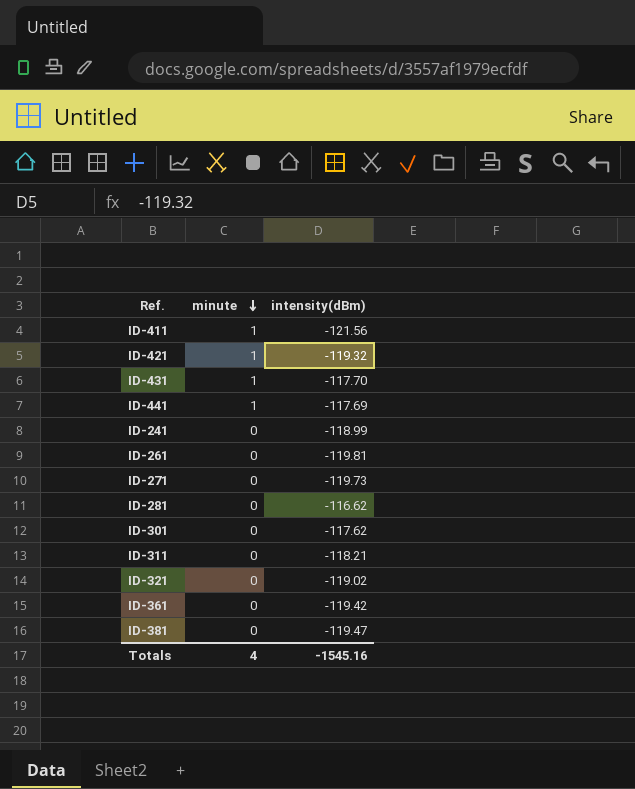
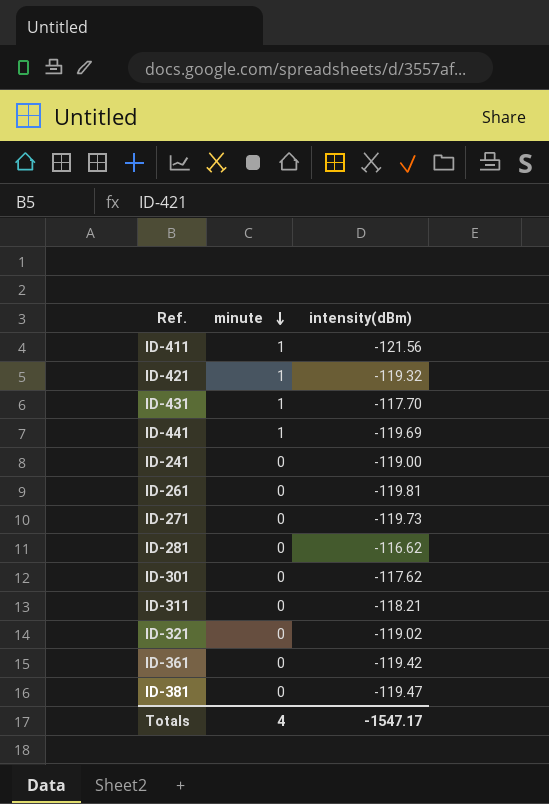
ID-441 | intensity(dBm): -117.69 -> -119.69
ID-241 | intensity(dBm): -118.99 -> -119.00
Totals | intensity(dBm): -1545.16 -> -1547.17

